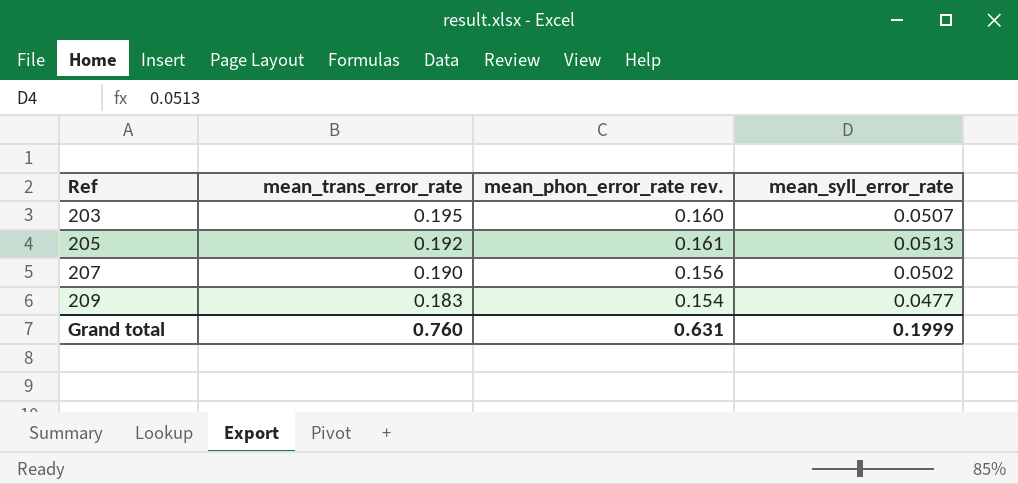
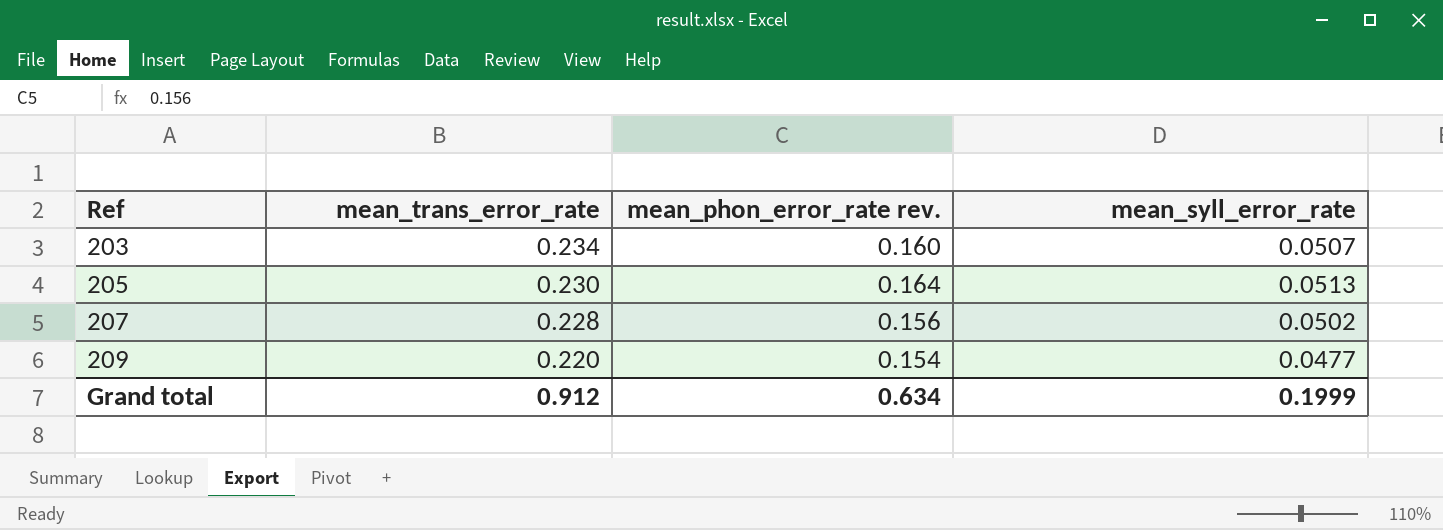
203 | mean_trans_error_rate: 0.195 -> 0.234
205 | mean_trans_error_rate: 0.192 -> 0.230
205 | mean_phon_error_rate rev.: 0.161 -> 0.164
207 | mean_trans_error_rate: 0.190 -> 0.228
209 | mean_trans_error_rate: 0.183 -> 0.220
Grand total | mean_trans_error_rate: 0.760 -> 0.912
Grand total | mean_phon_error_rate rev.: 0.631 -> 0.634

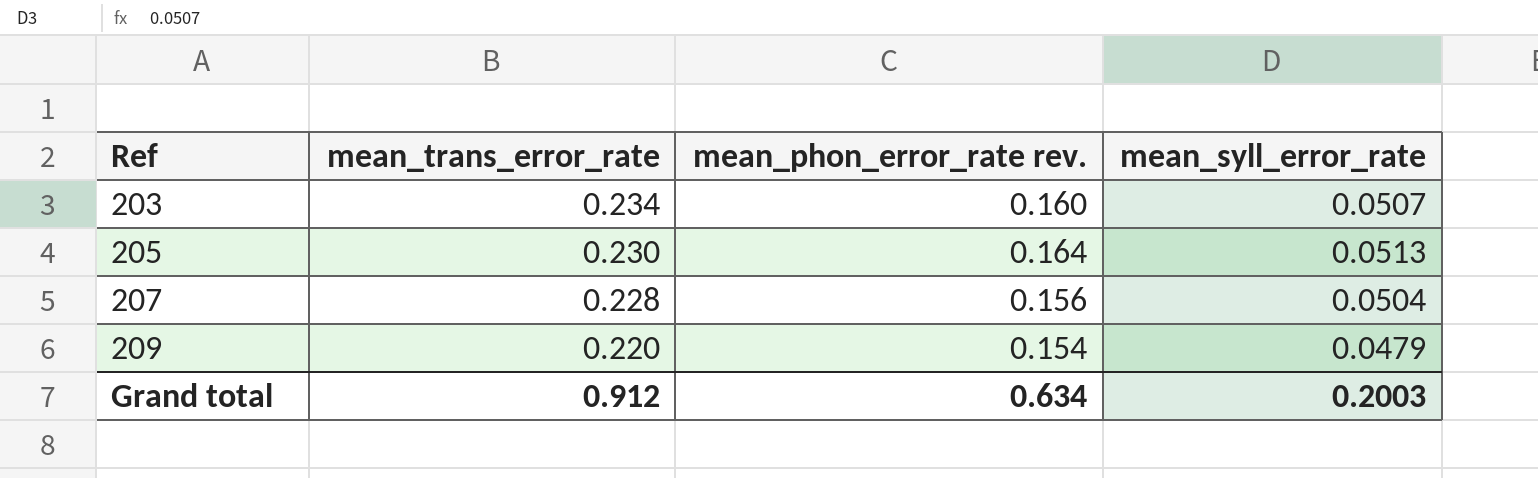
207 | mean_syll_error_rate: 0.0502 -> 0.0504
209 | mean_syll_error_rate: 0.0477 -> 0.0479
Grand total | mean_syll_error_rate: 0.1999 -> 0.2003

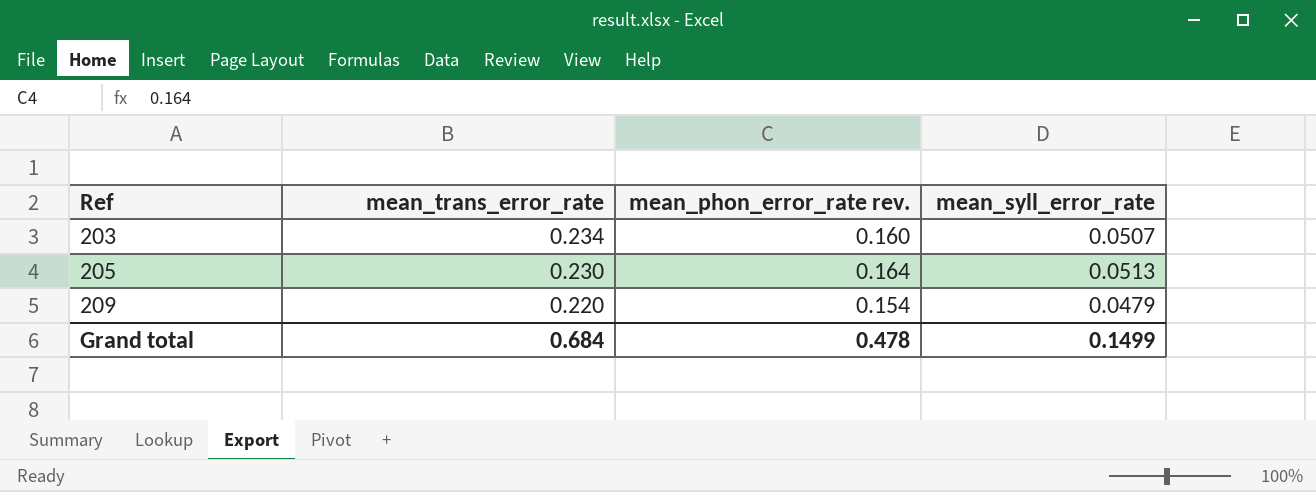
row 207: 0.228 | 0.156 | 0.0504 -> none
Grand total | mean_trans_error_rate: 0.912 -> 0.684
Grand total | mean_phon_error_rate rev.: 0.634 -> 0.478
Grand total | mean_syll_error_rate: 0.2003 -> 0.1499

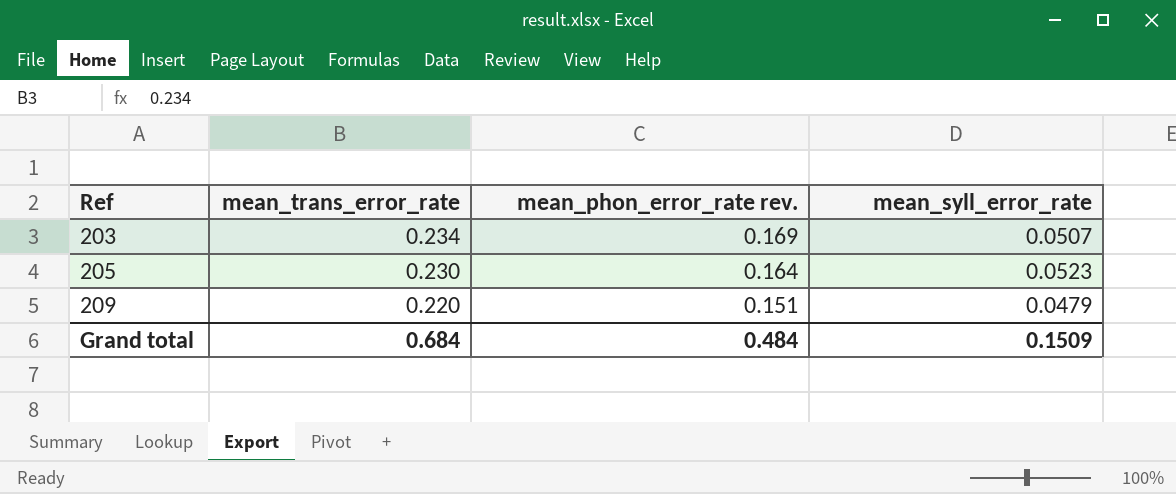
203 | mean_phon_error_rate rev.: 0.160 -> 0.169
205 | mean_syll_error_rate: 0.0513 -> 0.0523
209 | mean_phon_error_rate rev.: 0.154 -> 0.151
Grand total | mean_phon_error_rate rev.: 0.478 -> 0.484
Grand total | mean_syll_error_rate: 0.1499 -> 0.1509

